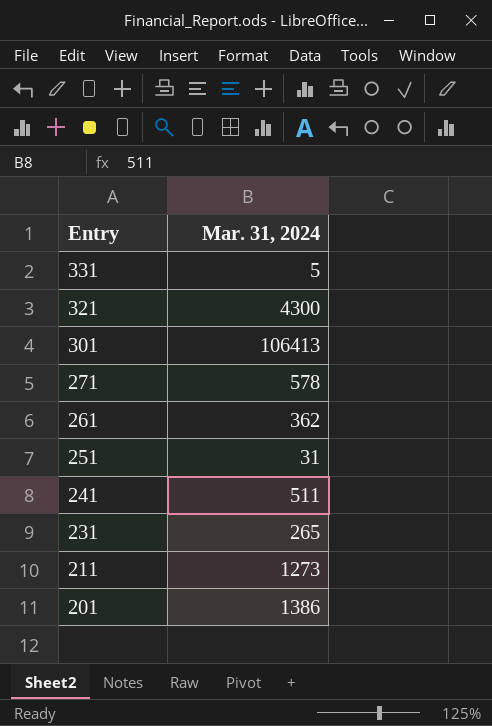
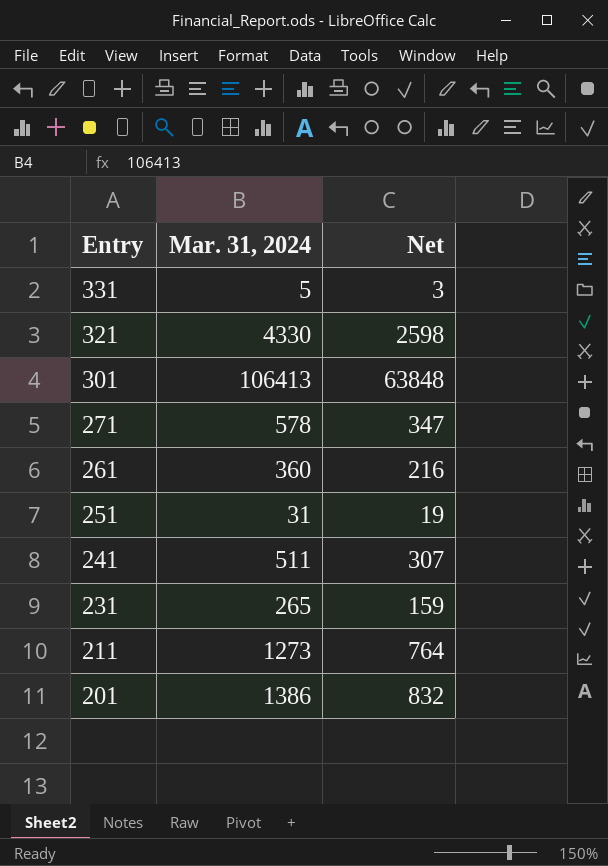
column Net | formula: none -> [Mar. 31, 2024] * 0.6
321 | Mar. 31, 2024: 4300 -> 4330
261 | Mar. 31, 2024: 362 -> 360

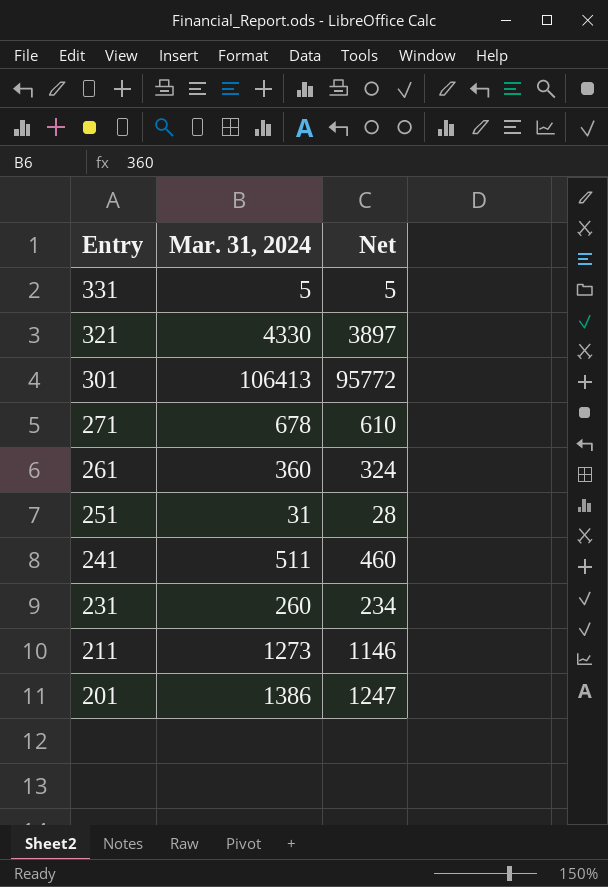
column Net | formula: [Mar. 31, 2024] * 0.6 -> [Mar. 31, 2024] * 0.9
271 | Mar. 31, 2024: 578 -> 678
231 | Mar. 31, 2024: 265 -> 260

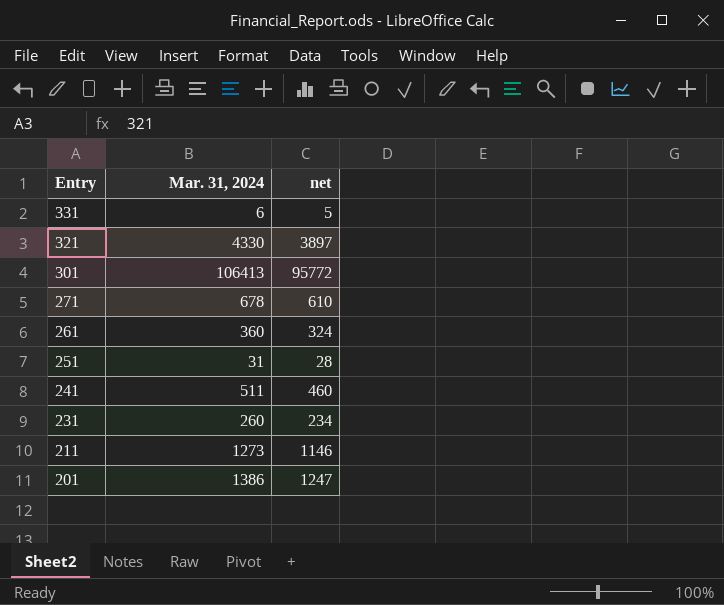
column name: Net -> net
331 | Mar. 31, 2024: 5 -> 6

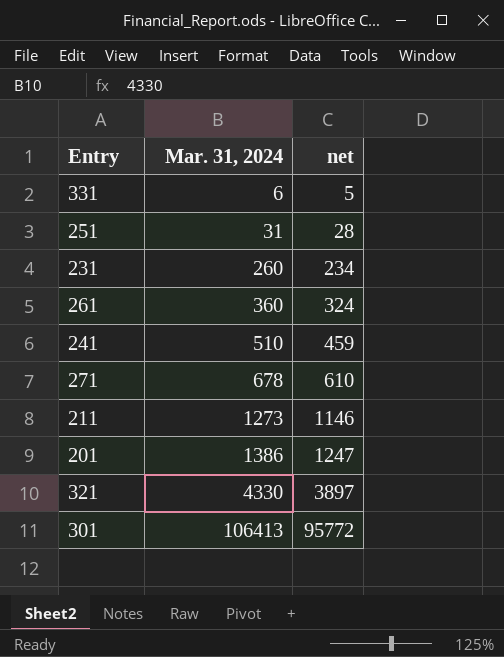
row order: Entry descending -> Mar. 31, 2024 ascending
241 | Mar. 31, 2024: 511 -> 510
241 | net: 460 -> 459

